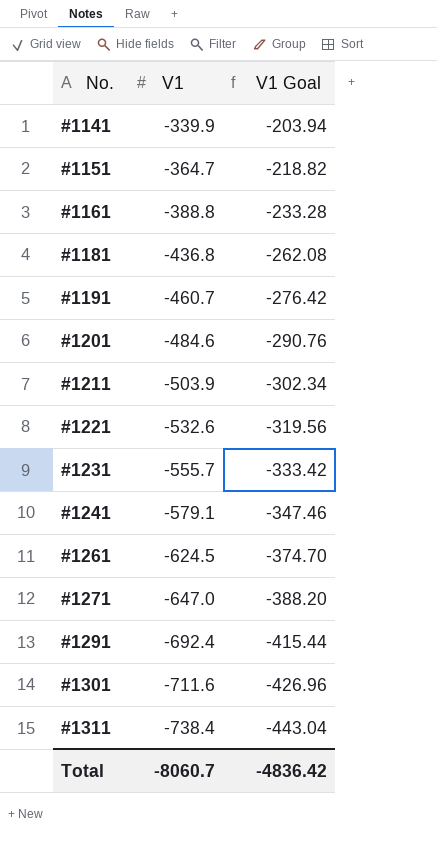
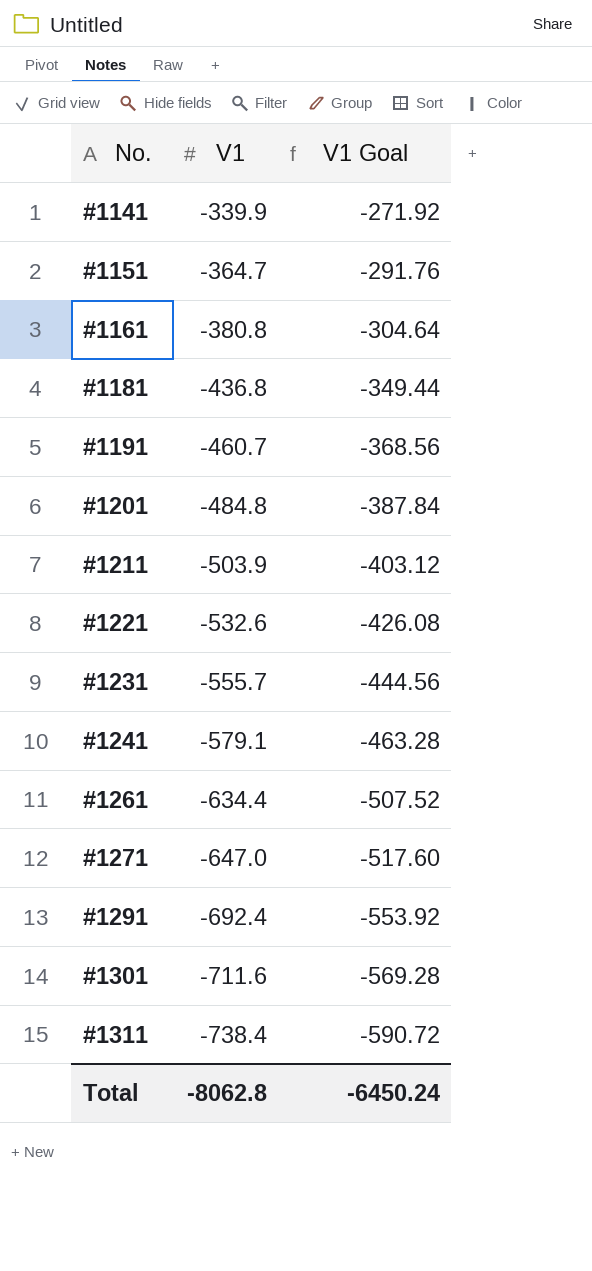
column V1 Goal | formula: [V1] * 0.6 -> [V1] * 0.8
#1161 | V1: -388.8 -> -380.8
#1201 | V1: -484.6 -> -484.8
#1261 | V1: -624.5 -> -634.4
Total | V1: -8060.7 -> -8062.8
Total | V1 Goal: -4836.42 -> -6450.24

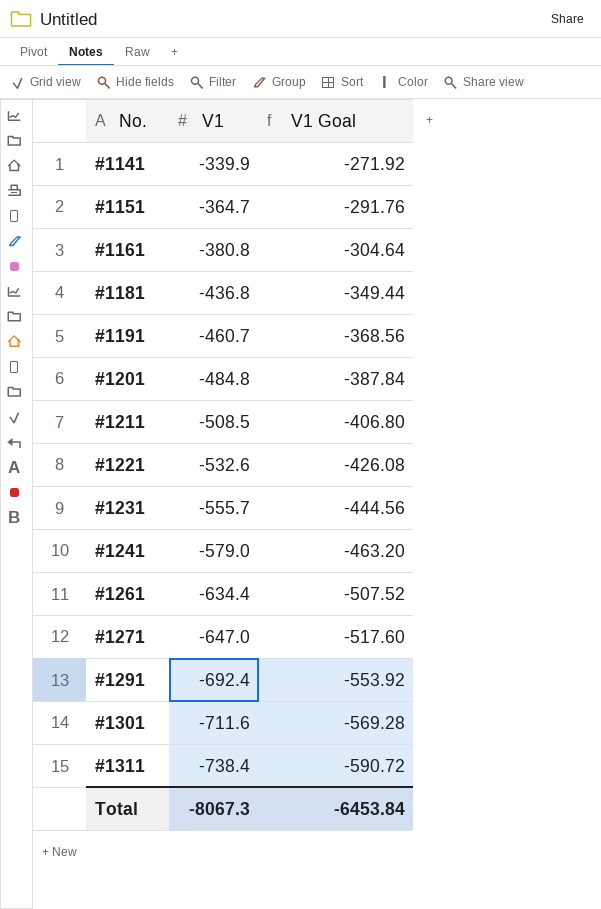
#1211 | V1: -503.9 -> -508.5
#1211 | V1 Goal: -403.12 -> -406.80
#1241 | V1: -579.1 -> -579.0
#1241 | V1 Goal: -463.28 -> -463.20
Total | V1: -8062.8 -> -8067.3
Total | V1 Goal: -6450.24 -> -6453.84

